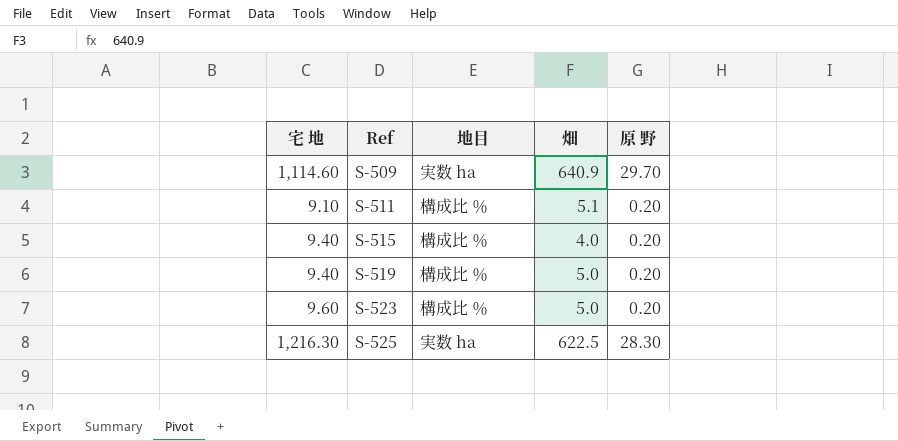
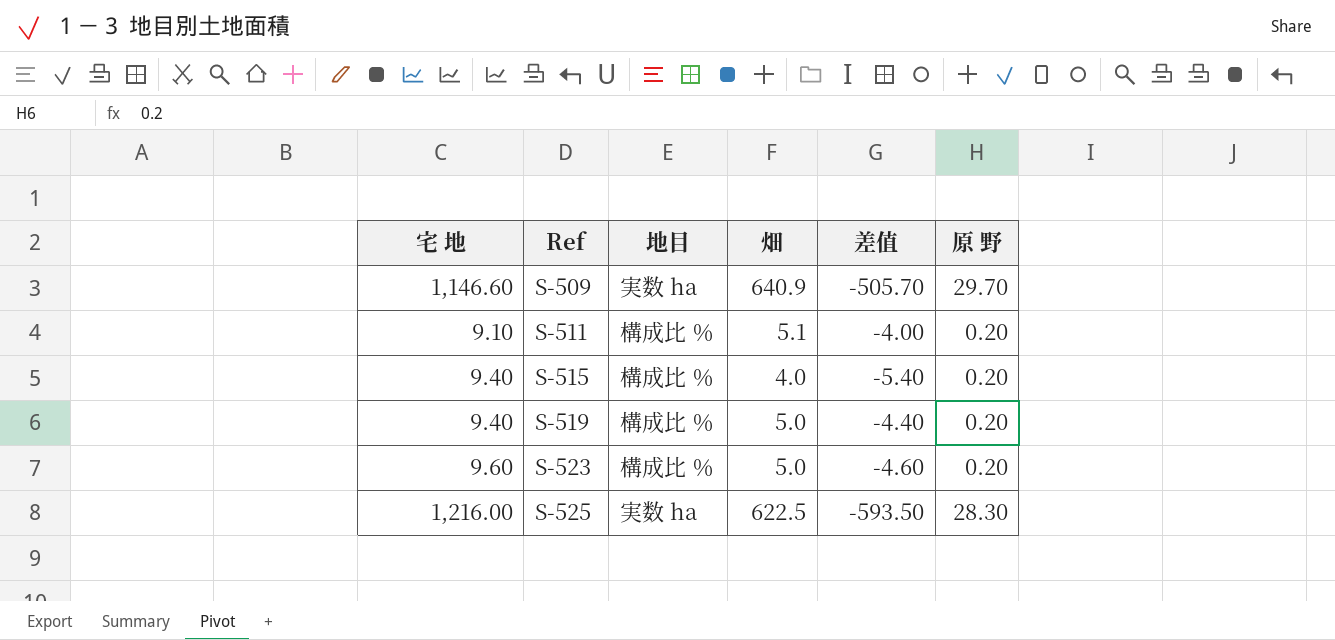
column 差值 | formula: none -> [畑] - [宅 地]
S-509 | 宅 地: 1,114.60 -> 1,146.60
S-525 | 宅 地: 1,216.30 -> 1,216.00

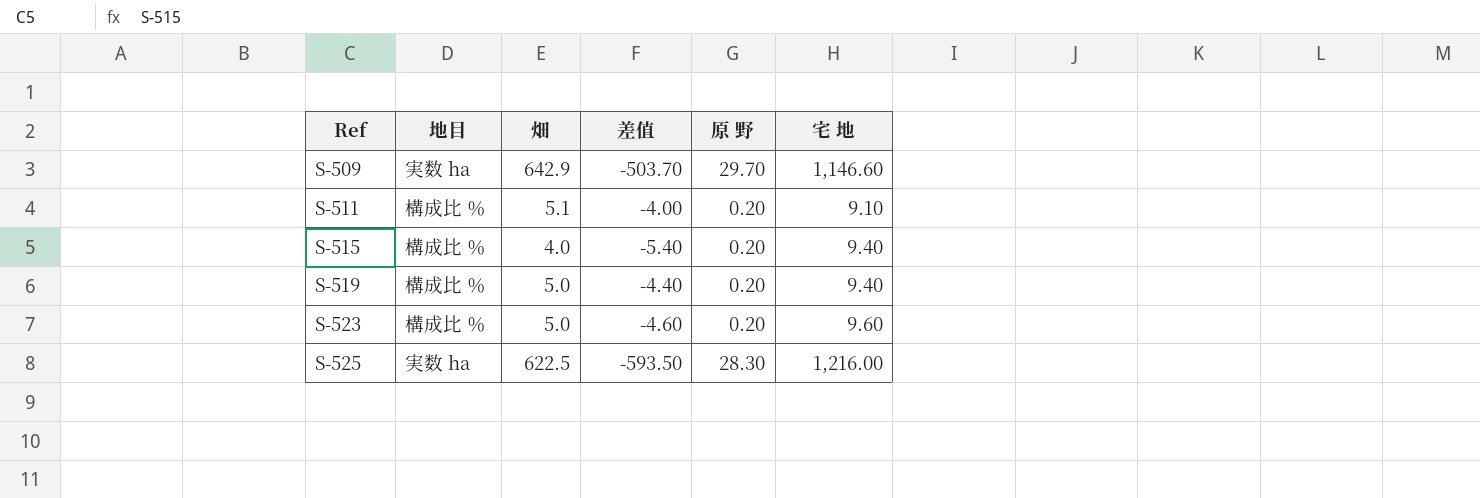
column 宅 地 | position: 1 -> 6
S-509 | 畑: 640.9 -> 642.9
S-509 | 差值: -505.70 -> -503.70

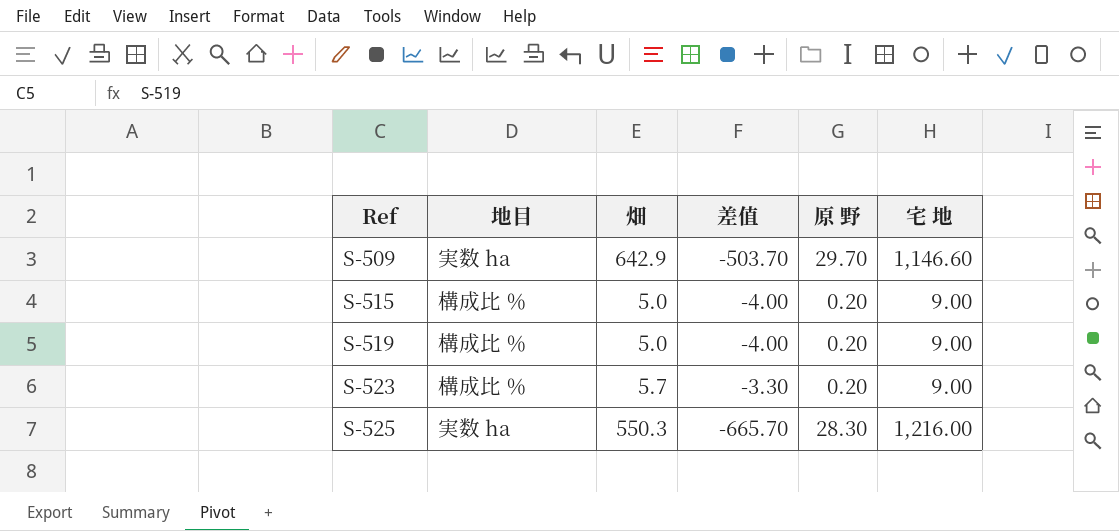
row S-511: 構成比 ％ | 5.1 | -4.00 | 0.20 | 9.10 -> none
S-515 | 畑: 4.0 -> 5.0
S-515 | 差值: -5.40 -> -4.00
S-515 | 宅 地: 9.40 -> 9.00
S-519 | 差值: -4.40 -> -4.00
S-519 | 宅 地: 9.40 -> 9.00
S-523 | 畑: 5.0 -> 5.7
S-523 | 差值: -4.60 -> -3.30
S-523 | 宅 地: 9.60 -> 9.00
S-525 | 畑: 622.5 -> 550.3
S-525 | 差值: -593.50 -> -665.70

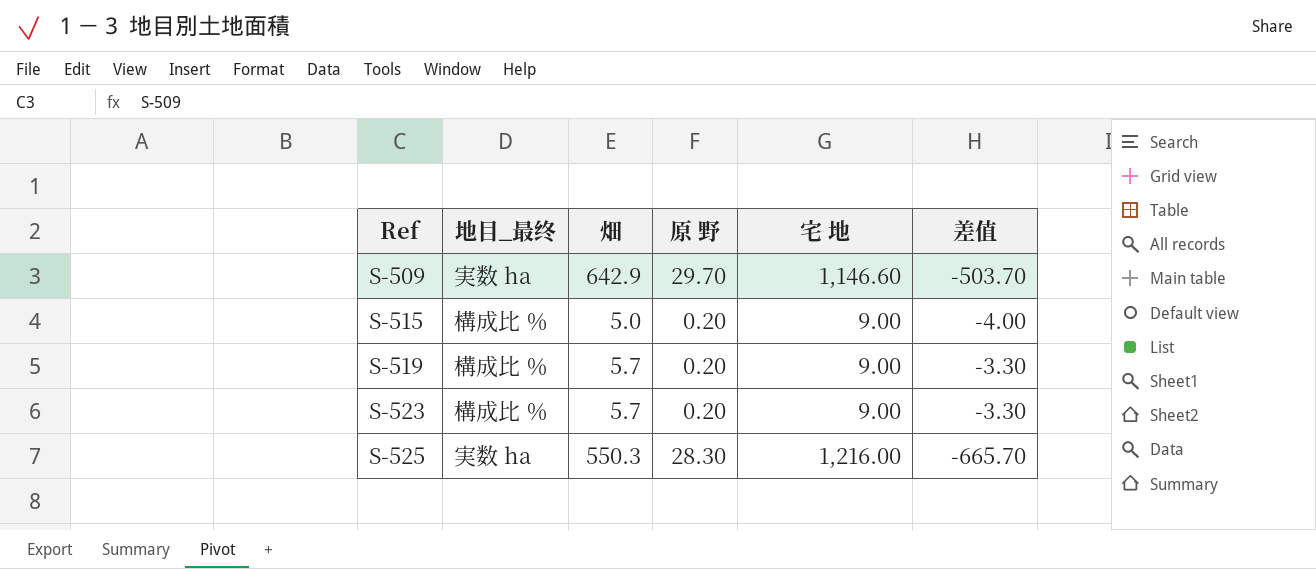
column name: 地目 -> 地目_最终
column 差值 | position: 4 -> 6
S-519 | 畑: 5.0 -> 5.7
S-519 | 差值: -4.00 -> -3.30

